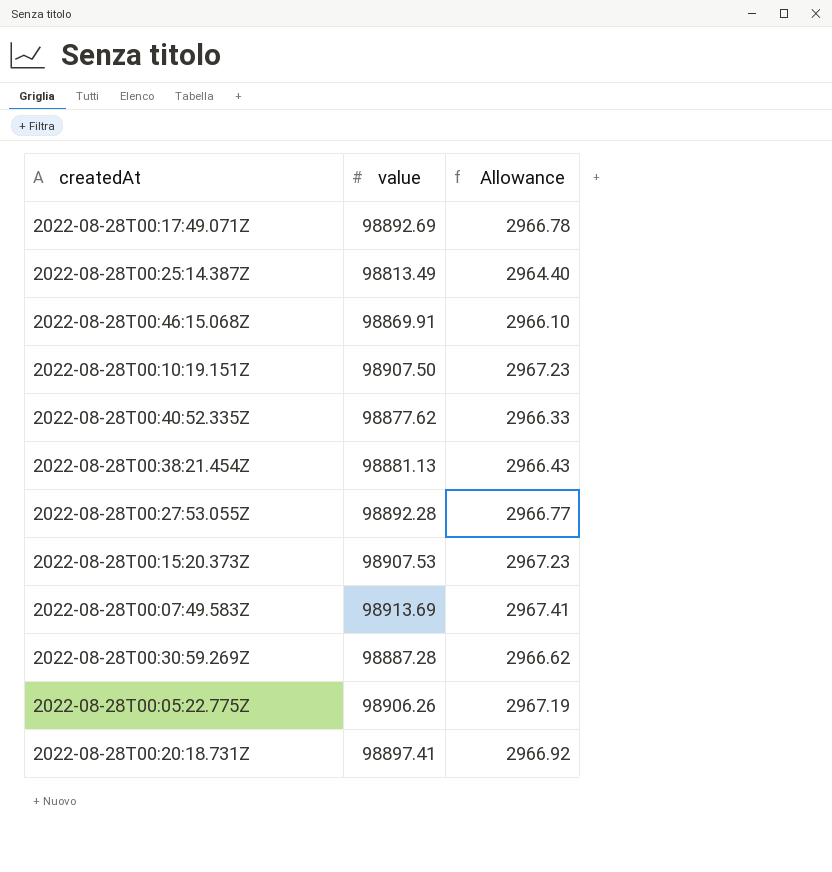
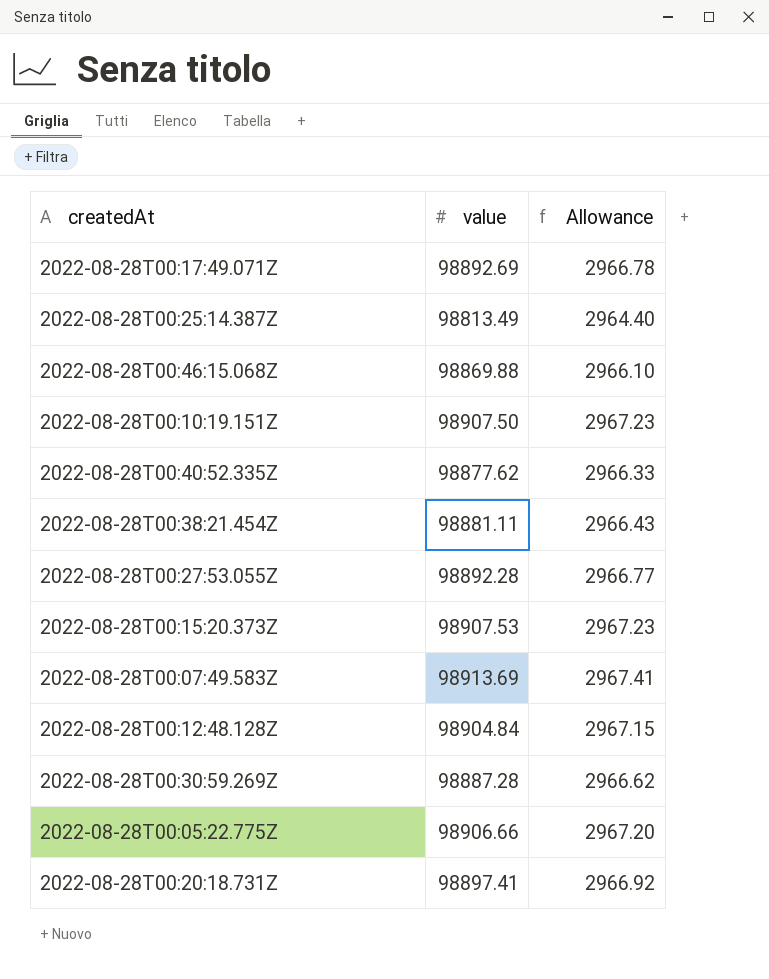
2022-08-28T00:46:15.068Z | value: 98869.91 -> 98869.88
2022-08-28T00:38:21.454Z | value: 98881.13 -> 98881.11
row 2022-08-28T00:12:48.128Z: none -> 98904.84 | 2967.15
2022-08-28T00:05:22.775Z | value: 98906.26 -> 98906.66
2022-08-28T00:05:22.775Z | Allowance: 2967.19 -> 2967.20

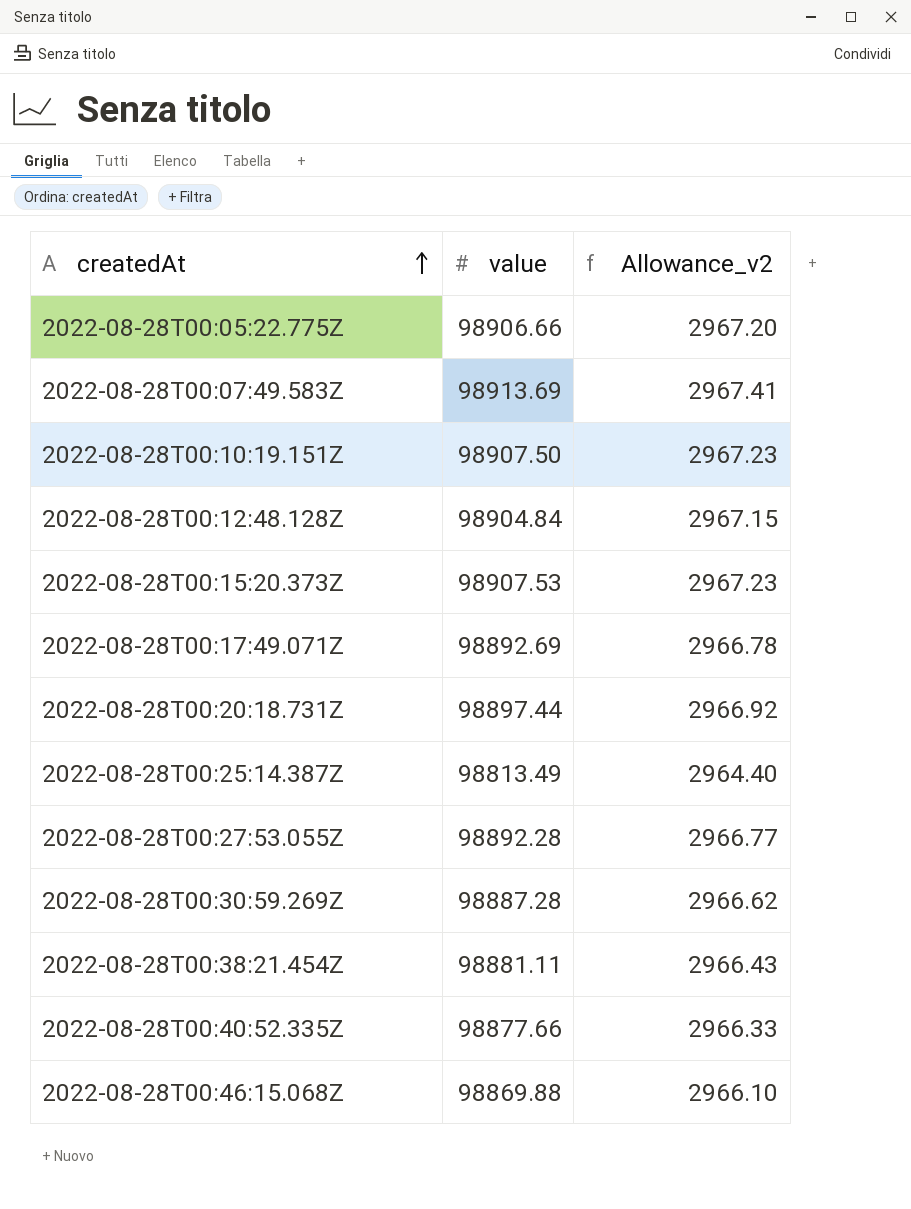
row order: none -> createdAt ascending
column name: Allowance -> Allowance_v2
2022-08-28T00:20:18.731Z | value: 98897.41 -> 98897.44
2022-08-28T00:40:52.335Z | value: 98877.62 -> 98877.66

